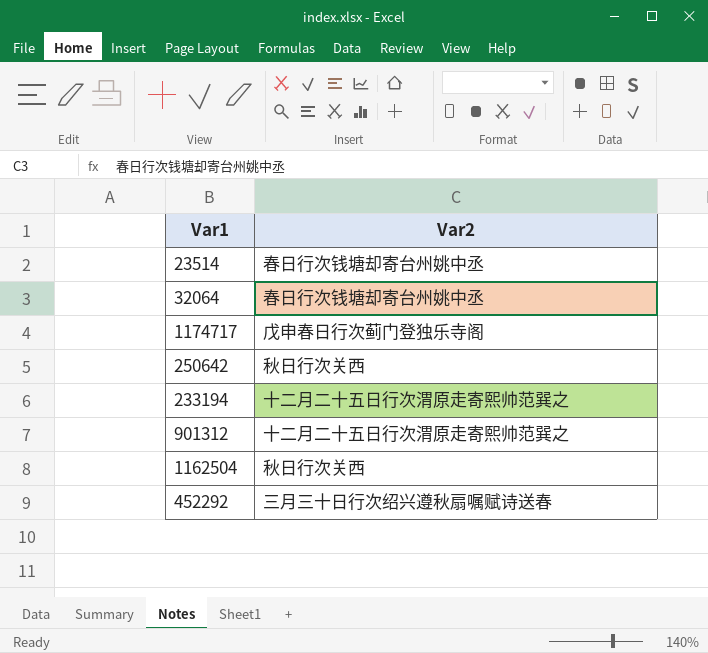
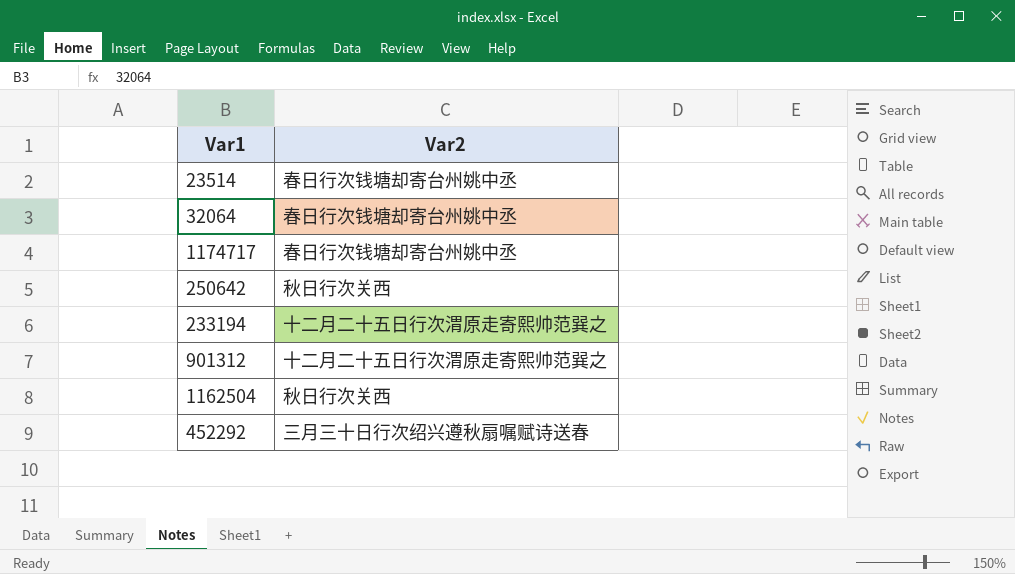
1174717 | Var2: 戊申春日行次蓟门登独乐寺阁 -> 春日行次钱塘却寄台州姚中丞

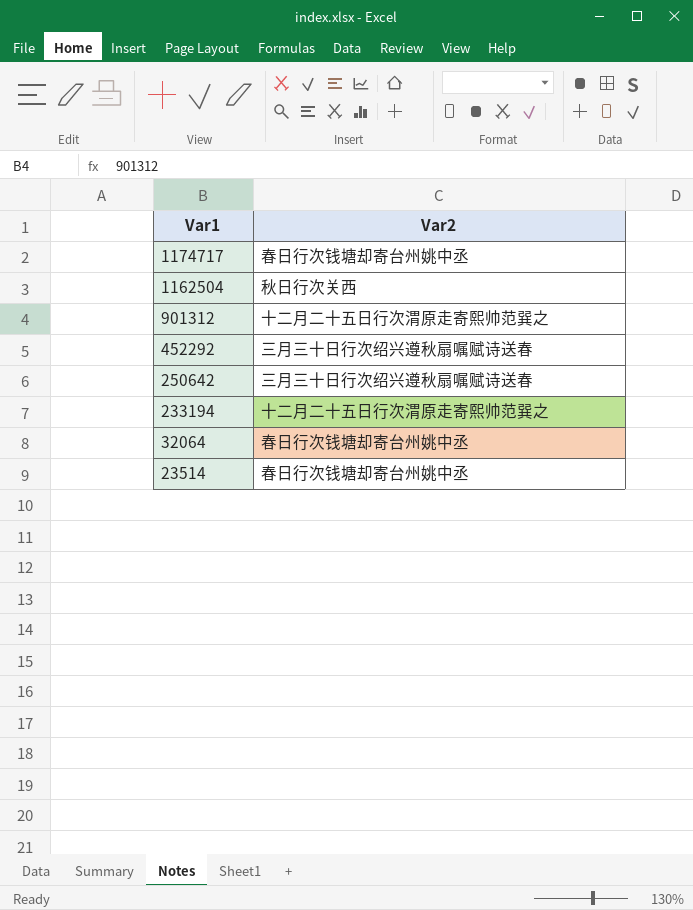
row order: none -> Var1 descending
250642 | Var2: 秋日行次关西 -> 三月三十日行次绍兴遵秋扇嘱赋诗送春

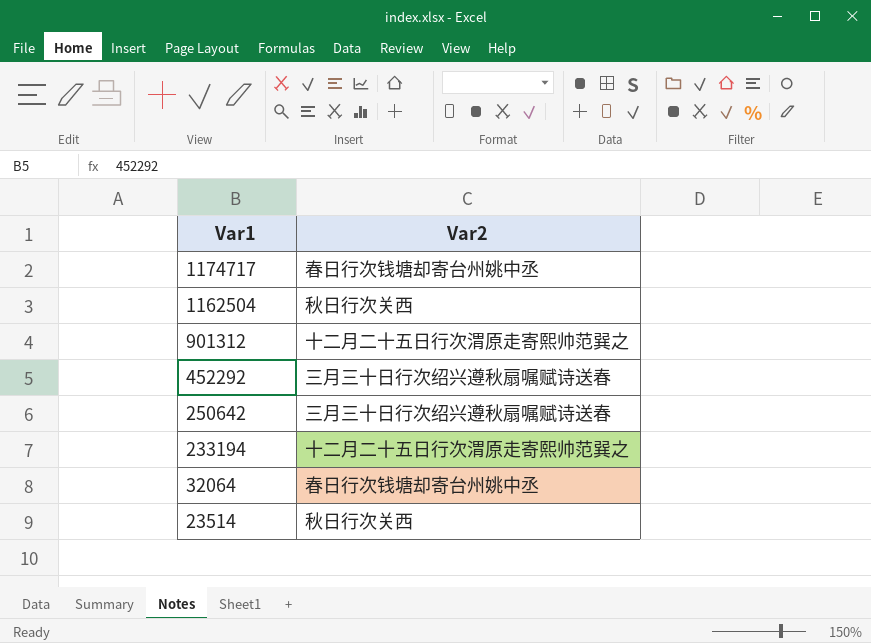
23514 | Var2: 春日行次钱塘却寄台州姚中丞 -> 秋日行次关西

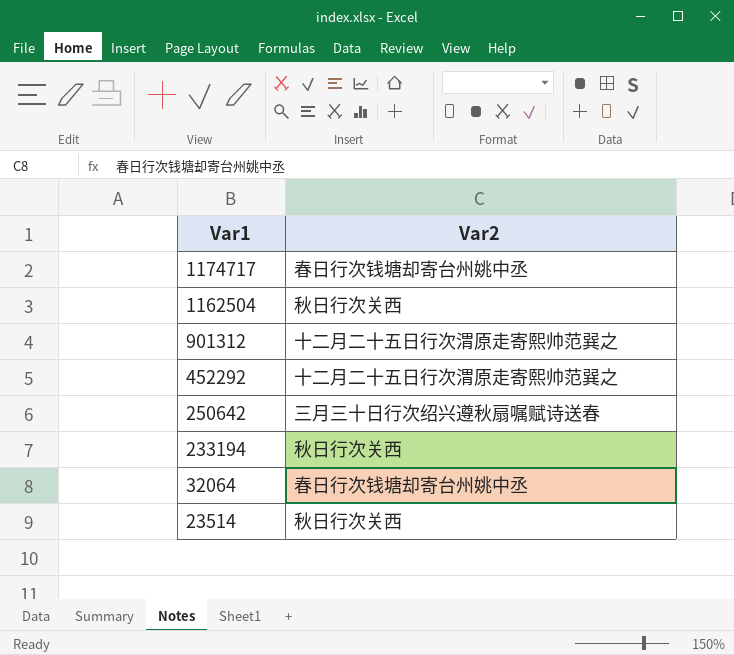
452292 | Var2: 三月三十日行次绍兴遵秋扇嘱赋诗送春 -> 十二月二十五日行次渭原走寄熙帅范巽之
233194 | Var2: 十二月二十五日行次渭原走寄熙帅范巽之 -> 秋日行次关西

